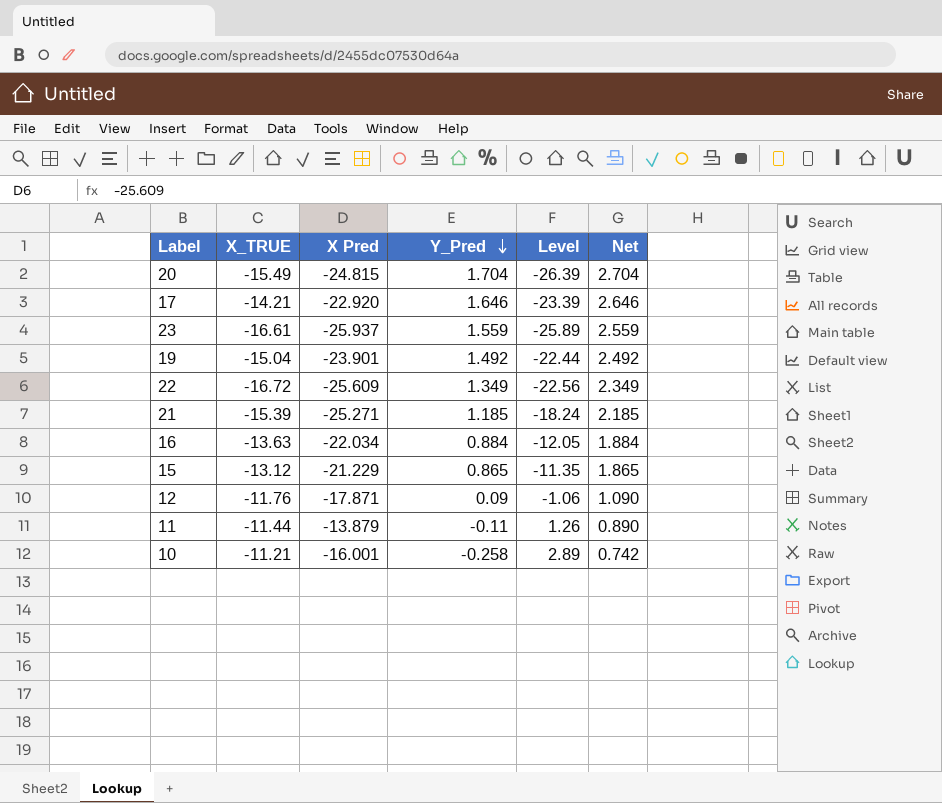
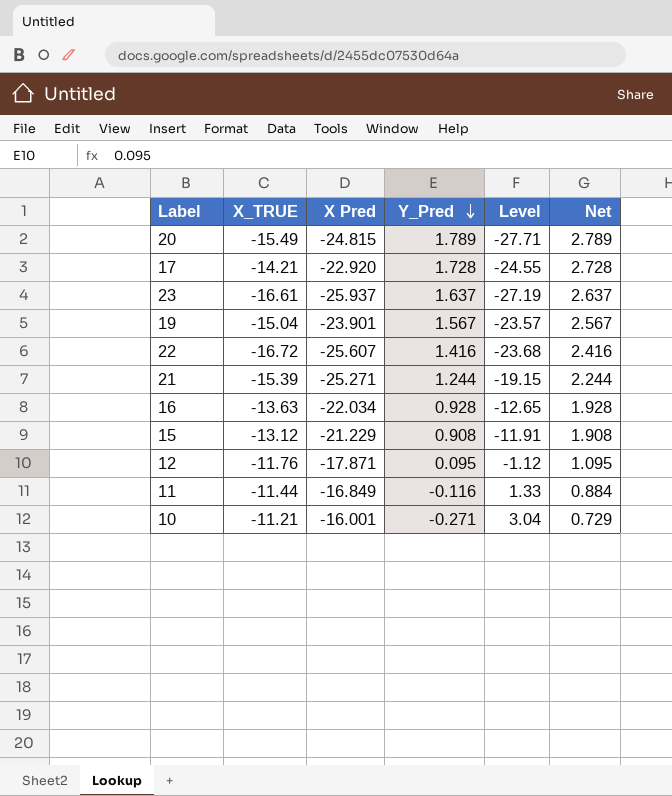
20 | Y_Pred: 1.704 -> 1.789
20 | Level: -26.39 -> -27.71
20 | Net: 2.704 -> 2.789
17 | Y_Pred: 1.646 -> 1.728
17 | Level: -23.39 -> -24.55
17 | Net: 2.646 -> 2.728
23 | Y_Pred: 1.559 -> 1.637
23 | Level: -25.89 -> -27.19
23 | Net: 2.559 -> 2.637
19 | Y_Pred: 1.492 -> 1.567
19 | Level: -22.44 -> -23.57
19 | Net: 2.492 -> 2.567
22 | X Pred: -25.609 -> -25.607
22 | Y_Pred: 1.349 -> 1.416
22 | Level: -22.56 -> -23.68
22 | Net: 2.349 -> 2.416
21 | Y_Pred: 1.185 -> 1.244
21 | Level: -18.24 -> -19.15
21 | Net: 2.185 -> 2.244
16 | Y_Pred: 0.884 -> 0.928
16 | Level: -12.05 -> -12.65
16 | Net: 1.884 -> 1.928
15 | Y_Pred: 0.865 -> 0.908
15 | Level: -11.35 -> -11.91
15 | Net: 1.865 -> 1.908
12 | Y_Pred: 0.09 -> 0.095
12 | Level: -1.06 -> -1.12
12 | Net: 1.090 -> 1.095
11 | X Pred: -13.879 -> -16.849
11 | Y_Pred: -0.11 -> -0.116
11 | Level: 1.26 -> 1.33
11 | Net: 0.890 -> 0.884
10 | Y_Pred: -0.258 -> -0.271
10 | Level: 2.89 -> 3.04
10 | Net: 0.742 -> 0.729

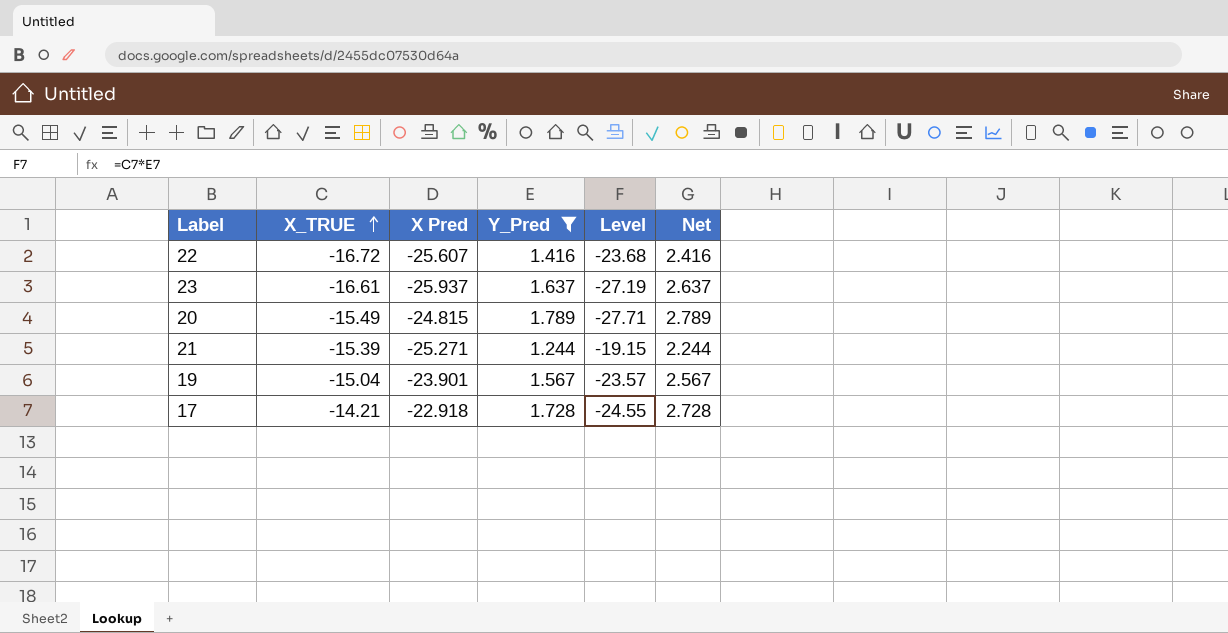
filter: none -> Y_Pred >= 1.244
row order: Y_Pred descending -> X_TRUE ascending
17 | X Pred: -22.920 -> -22.918

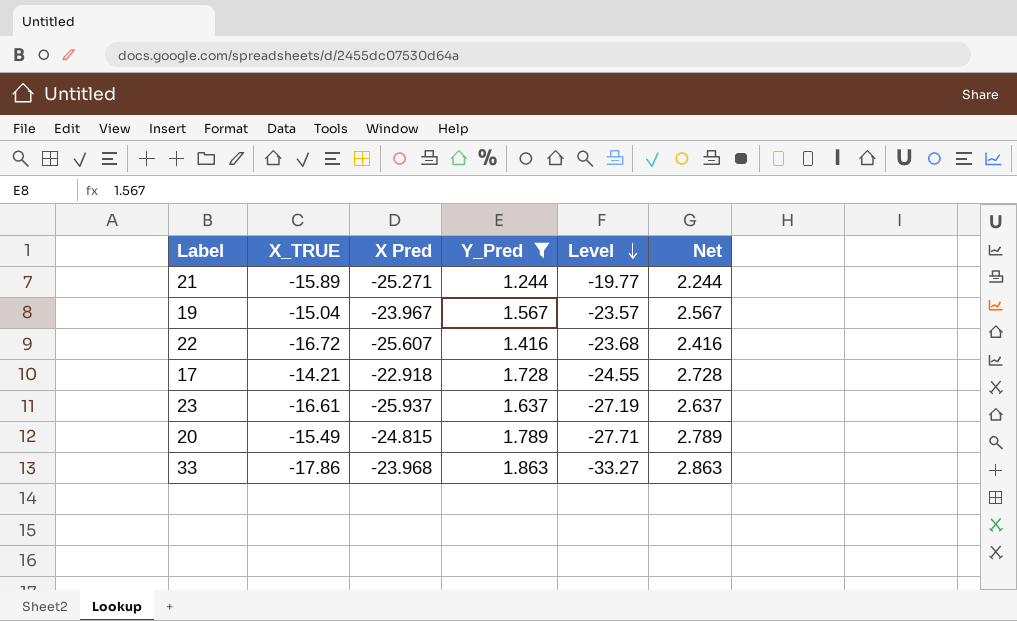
row order: X_TRUE ascending -> Level descending
21 | X_TRUE: -15.39 -> -15.89
21 | Level: -19.15 -> -19.77
19 | X Pred: -23.901 -> -23.967
row 33: none -> -17.86 | -23.968 | 1.863 | -33.27 | 2.863

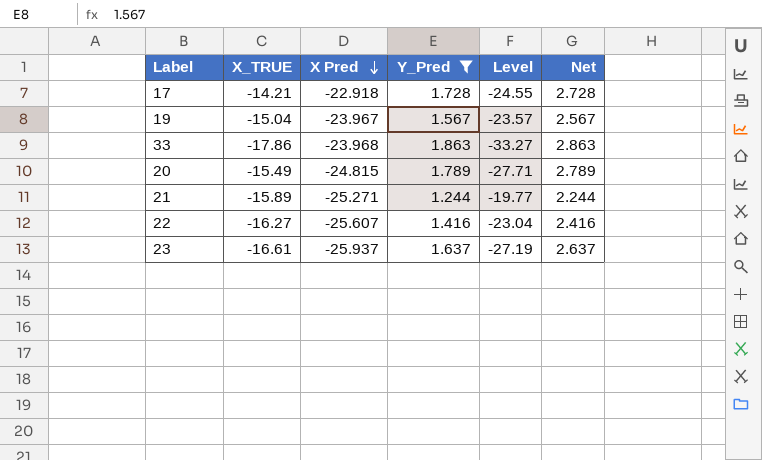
row order: Level descending -> X Pred descending
22 | X_TRUE: -16.72 -> -16.27
22 | Level: -23.68 -> -23.04

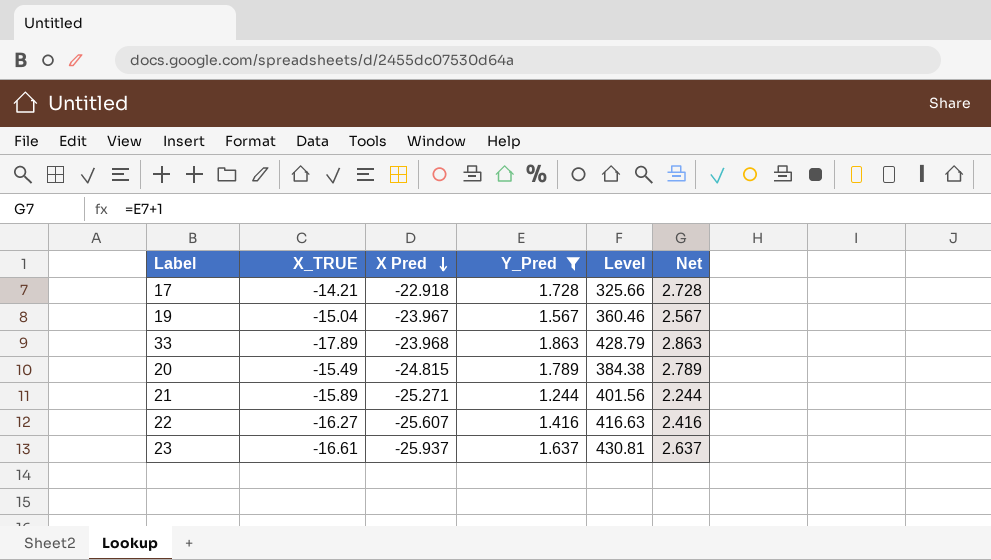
column Level | formula: [X_TRUE] * [Y_Pred] -> [X_TRUE] * [X Pred]
33 | X_TRUE: -17.86 -> -17.89

